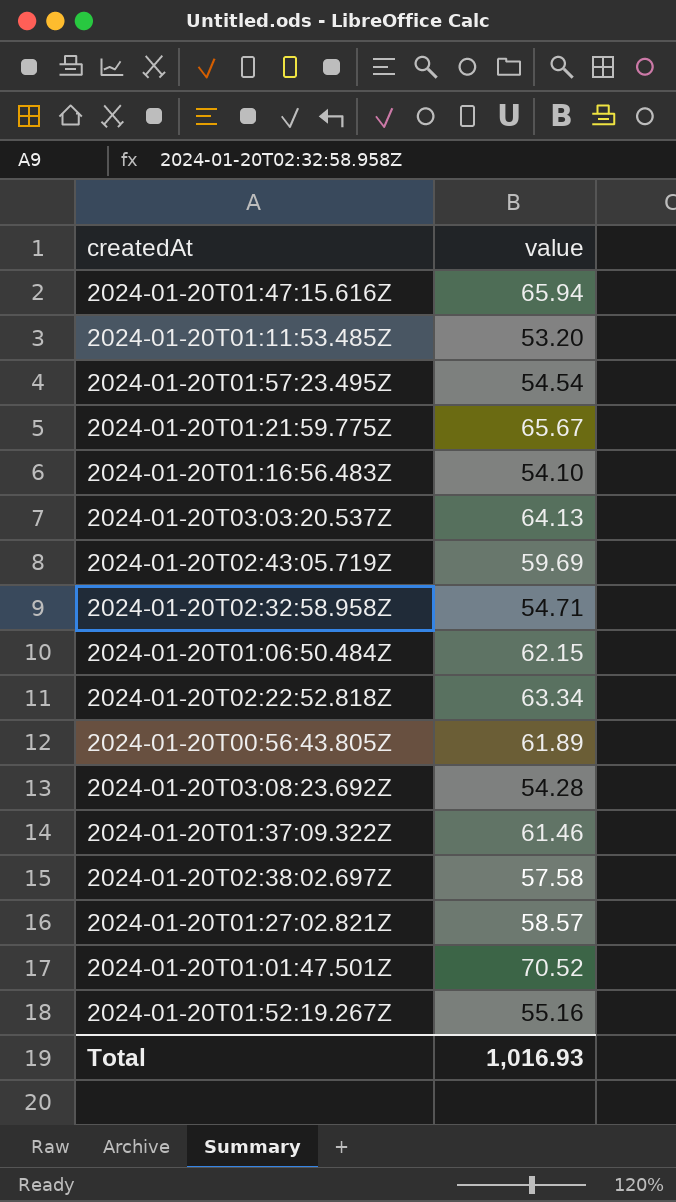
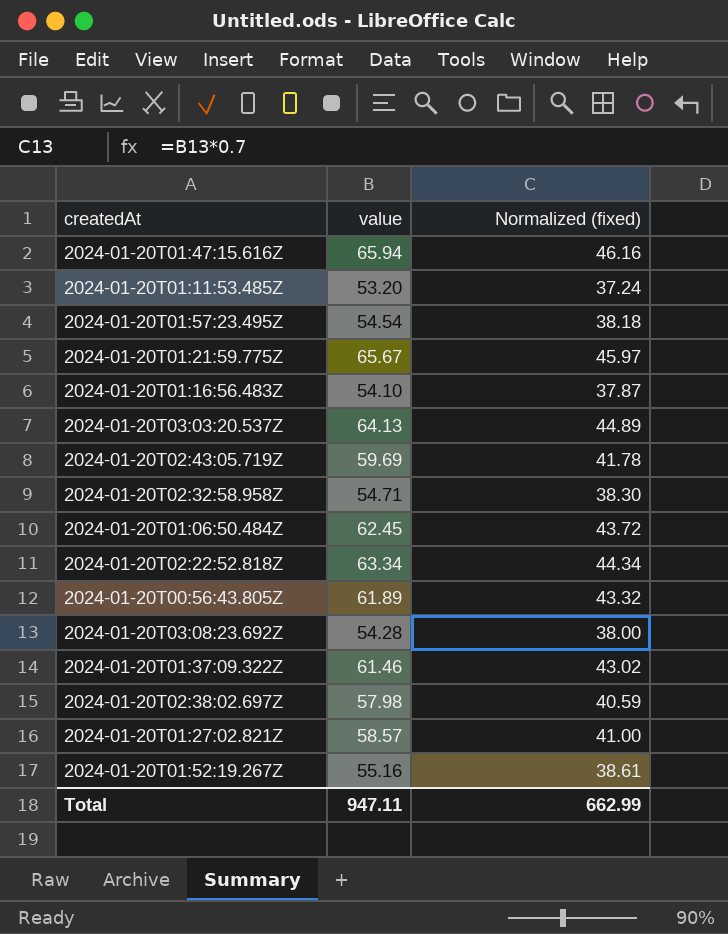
column Normalized (fixed) | formula: none -> [value] * 0.7
row 2024-01-20T01:01:47.501Z: 70.52 -> none
2024-01-20T01:06:50.484Z | value: 62.15 -> 62.45
2024-01-20T02:38:02.697Z | value: 57.58 -> 57.98
Total | value: 1,016.93 -> 947.11

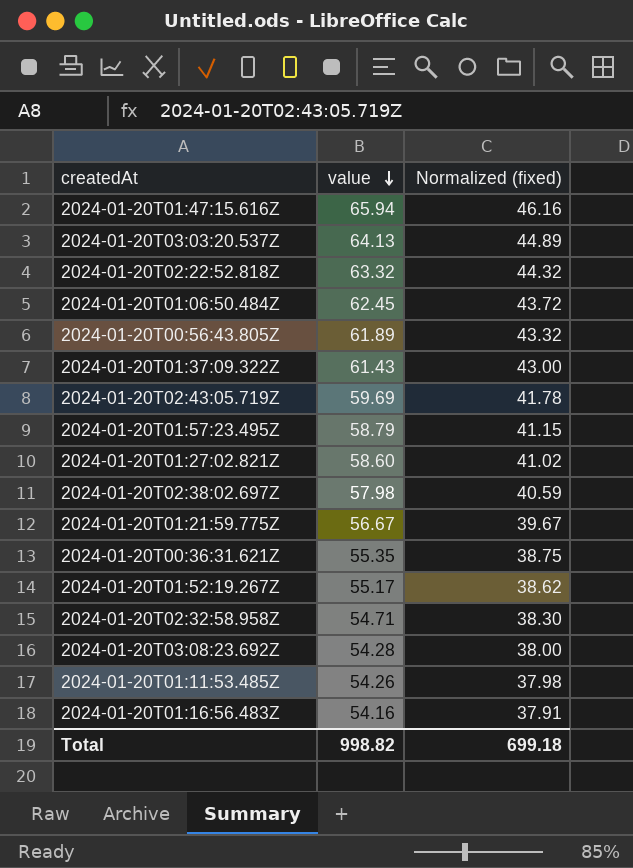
row order: none -> value descending
2024-01-20T02:22:52.818Z | value: 63.34 -> 63.32
2024-01-20T02:22:52.818Z | Normalized (fixed): 44.34 -> 44.32
2024-01-20T01:37:09.322Z | value: 61.46 -> 61.43
2024-01-20T01:37:09.322Z | Normalized (fixed): 43.02 -> 43.00
2024-01-20T01:57:23.495Z | value: 54.54 -> 58.79
2024-01-20T01:57:23.495Z | Normalized (fixed): 38.18 -> 41.15
2024-01-20T01:27:02.821Z | value: 58.57 -> 58.60
2024-01-20T01:27:02.821Z | Normalized (fixed): 41.00 -> 41.02
2024-01-20T01:21:59.775Z | value: 65.67 -> 56.67
2024-01-20T01:21:59.775Z | Normalized (fixed): 45.97 -> 39.67
row 2024-01-20T00:36:31.621Z: none -> 55.35 | 38.75
2024-01-20T01:52:19.267Z | value: 55.16 -> 55.17
2024-01-20T01:52:19.267Z | Normalized (fixed): 38.61 -> 38.62
2024-01-20T01:11:53.485Z | value: 53.20 -> 54.26
2024-01-20T01:11:53.485Z | Normalized (fixed): 37.24 -> 37.98
2024-01-20T01:16:56.483Z | value: 54.10 -> 54.16
2024-01-20T01:16:56.483Z | Normalized (fixed): 37.87 -> 37.91
Total | value: 947.11 -> 998.82
Total | Normalized (fixed): 662.99 -> 699.18

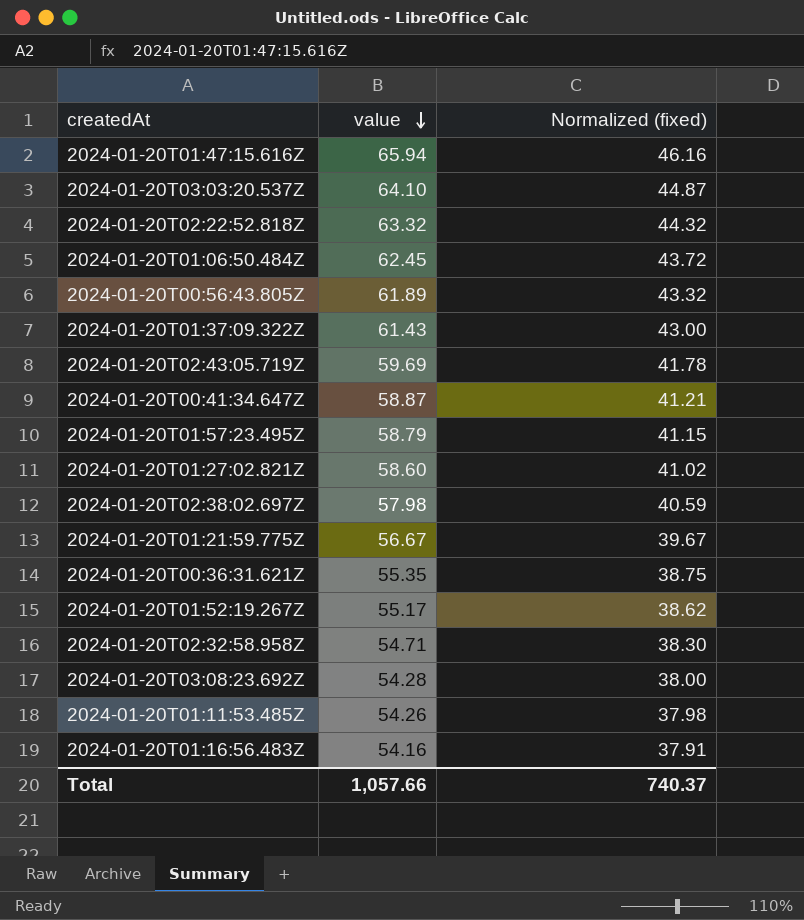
2024-01-20T03:03:20.537Z | value: 64.13 -> 64.10
2024-01-20T03:03:20.537Z | Normalized (fixed): 44.89 -> 44.87
row 2024-01-20T00:41:34.647Z: none -> 58.87 | 41.21
Total | value: 998.82 -> 1,057.66
Total | Normalized (fixed): 699.18 -> 740.37

